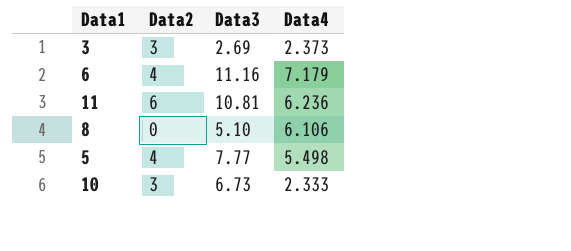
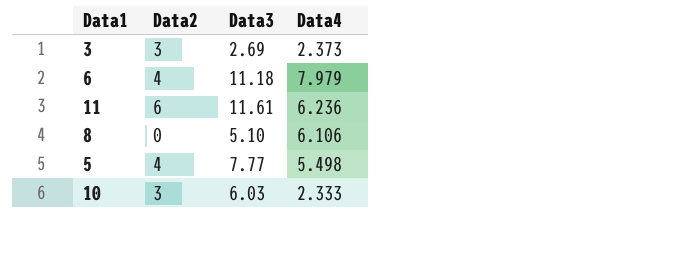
6 | Data3: 11.16 -> 11.18
6 | Data4: 7.179 -> 7.979
11 | Data3: 10.81 -> 11.61
10 | Data3: 6.73 -> 6.03

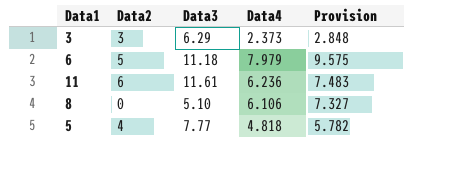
column Provision | formula: none -> [Data4] * 1.2
row 10: 3 | 6.03 | 2.333 -> none
3 | Data3: 2.69 -> 6.29
6 | Data2: 4 -> 5
5 | Data4: 5.498 -> 4.818

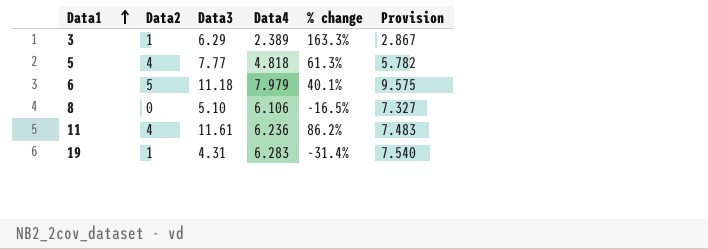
row order: none -> Data1 ascending
column % change | formula: none -> ([Data3] - [Data4]) / [Data4]
3 | Data2: 3 -> 1
3 | Data4: 2.373 -> 2.389
3 | Provision: 2.848 -> 2.867
11 | Data2: 6 -> 4
row 19: none -> 1 | 4.31 | 6.283 | -31.4% | 7.540

